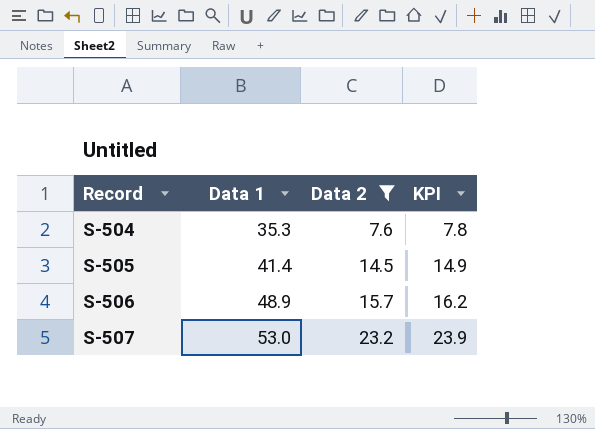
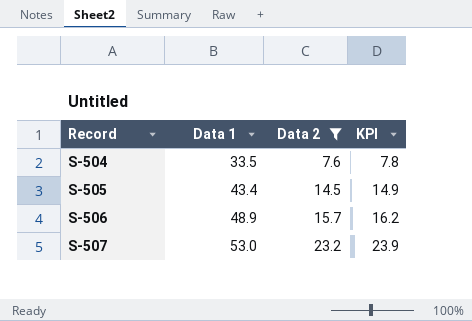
S-504 | Data 1: 35.3 -> 33.5
S-505 | Data 1: 41.4 -> 43.4

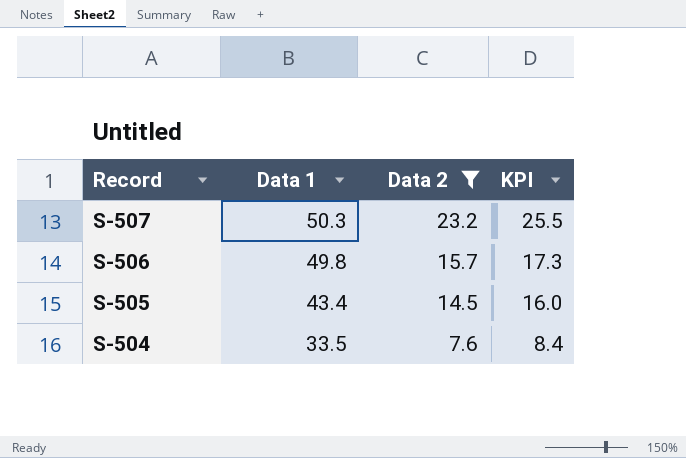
row order: Record ascending -> Record descending
column KPI | formula: [Data 2] * 1.03 -> [Data 2] * 1.1
S-507 | Data 1: 53.0 -> 50.3
S-506 | Data 1: 48.9 -> 49.8

